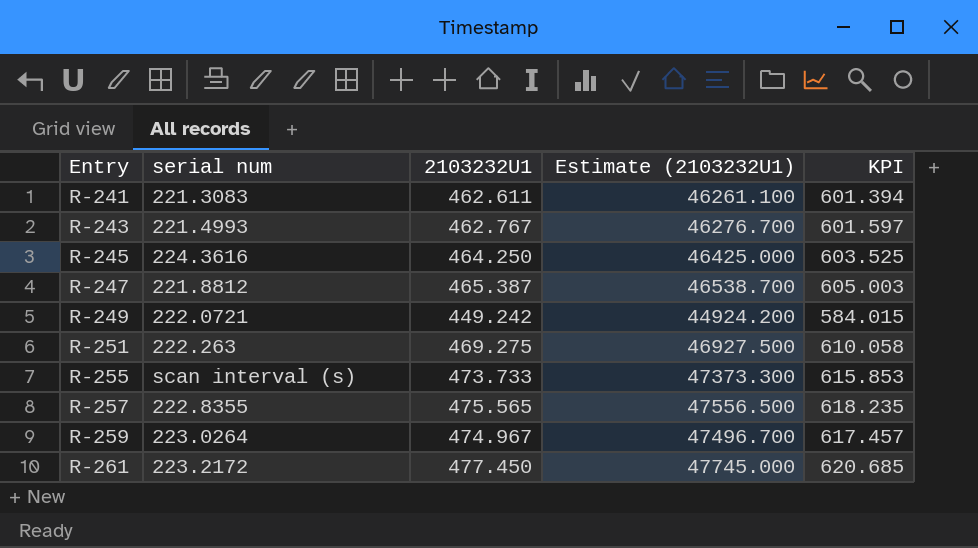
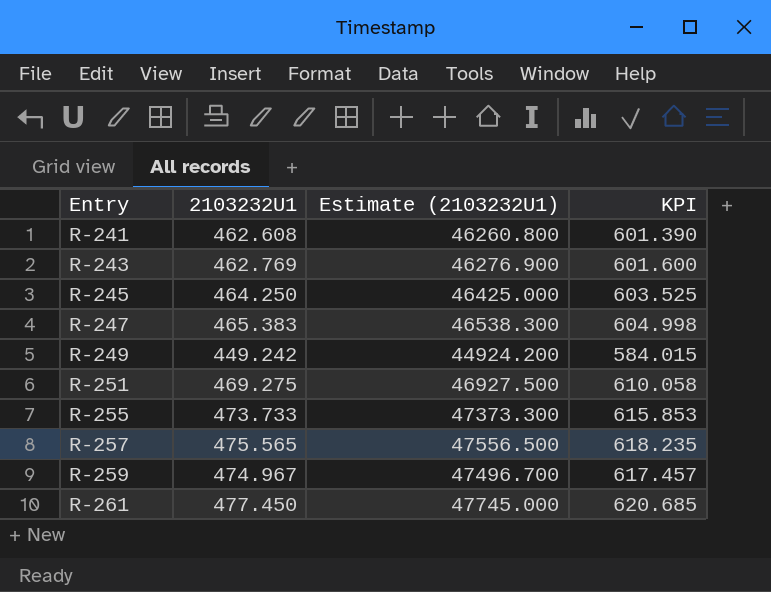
column serial num | position: 2 -> none
R-241 | 2103232U1: 462.611 -> 462.608
R-241 | Estimate (2103232U1): 46261.100 -> 46260.800
R-241 | KPI: 601.394 -> 601.390
R-243 | 2103232U1: 462.767 -> 462.769
R-243 | Estimate (2103232U1): 46276.700 -> 46276.900
R-243 | KPI: 601.597 -> 601.600
R-247 | 2103232U1: 465.387 -> 465.383
R-247 | Estimate (2103232U1): 46538.700 -> 46538.300
R-247 | KPI: 605.003 -> 604.998

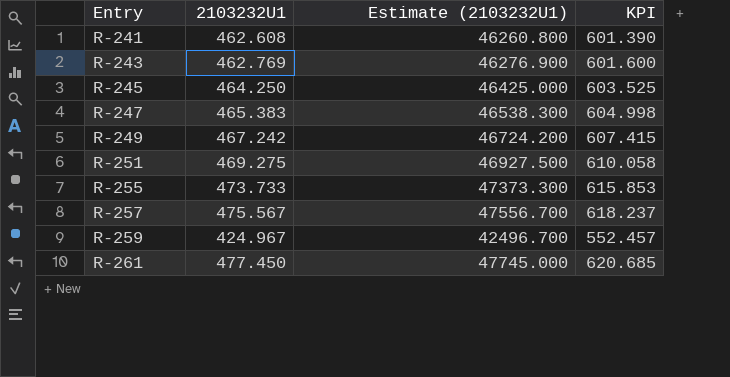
R-249 | 2103232U1: 449.242 -> 467.242
R-249 | Estimate (2103232U1): 44924.200 -> 46724.200
R-249 | KPI: 584.015 -> 607.415
R-257 | 2103232U1: 475.565 -> 475.567
R-257 | Estimate (2103232U1): 47556.500 -> 47556.700
R-257 | KPI: 618.235 -> 618.237
R-259 | 2103232U1: 474.967 -> 424.967
R-259 | Estimate (2103232U1): 47496.700 -> 42496.700
R-259 | KPI: 617.457 -> 552.457

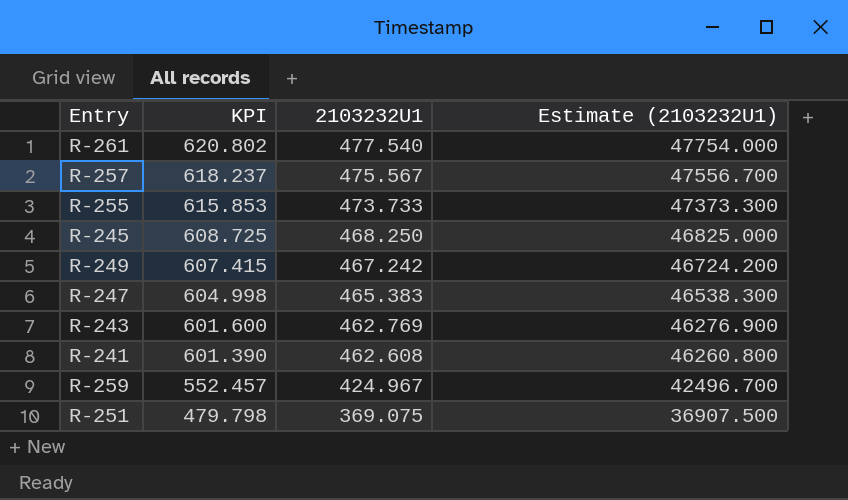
row order: Entry ascending -> KPI descending
column KPI | position: 4 -> 2
R-261 | KPI: 620.685 -> 620.802
R-261 | 2103232U1: 477.450 -> 477.540
R-261 | Estimate (2103232U1): 47745.000 -> 47754.000
R-245 | KPI: 603.525 -> 608.725
R-245 | 2103232U1: 464.250 -> 468.250
R-245 | Estimate (2103232U1): 46425.000 -> 46825.000
R-251 | KPI: 610.058 -> 479.798
R-251 | 2103232U1: 469.275 -> 369.075
R-251 | Estimate (2103232U1): 46927.500 -> 36907.500

